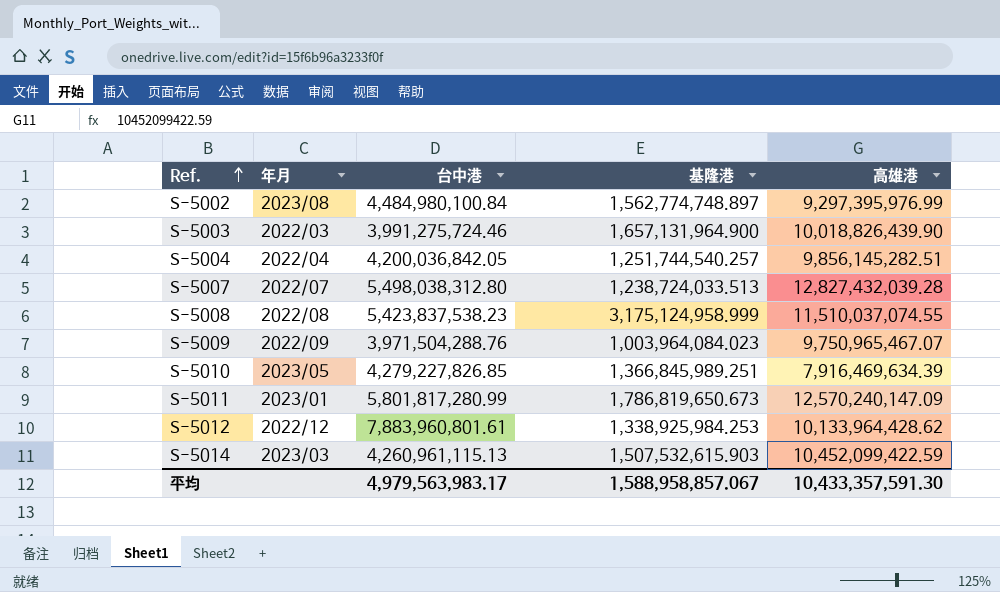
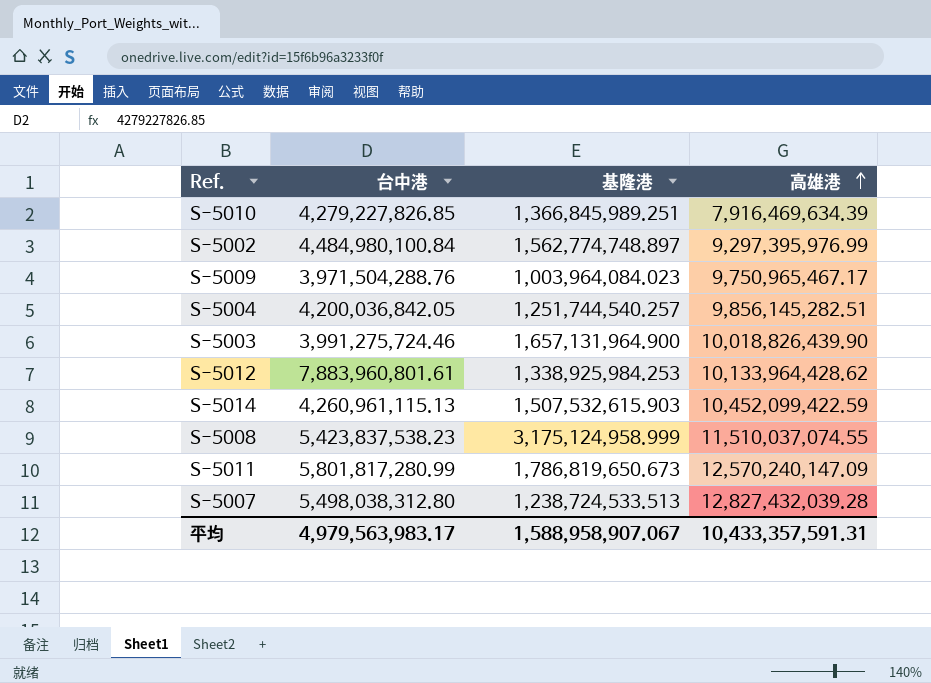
row order: Ref. ascending -> 高雄港 ascending
column 年月 | position: 2 -> none
S-5009 | 高雄港: 9,750,965,467.07 -> 9,750,965,467.17
S-5007 | 基隆港: 1,238,724,033.513 -> 1,238,724,533.513
平均 | 基隆港: 1,588,958,857.067 -> 1,588,958,907.067
平均 | 高雄港: 10,433,357,591.30 -> 10,433,357,591.31

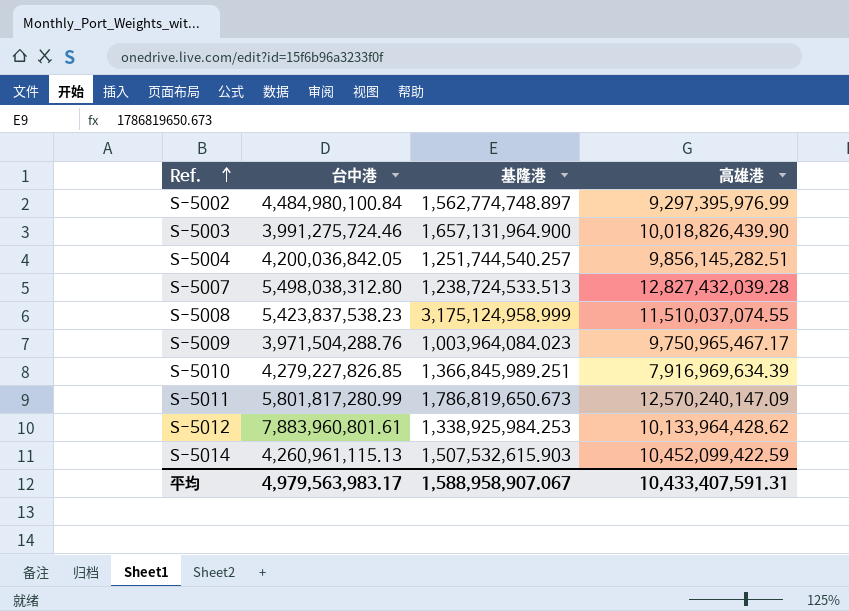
row order: 高雄港 ascending -> Ref. ascending
S-5010 | 高雄港: 7,916,469,634.39 -> 7,916,969,634.39
平均 | 高雄港: 10,433,357,591.31 -> 10,433,407,591.31

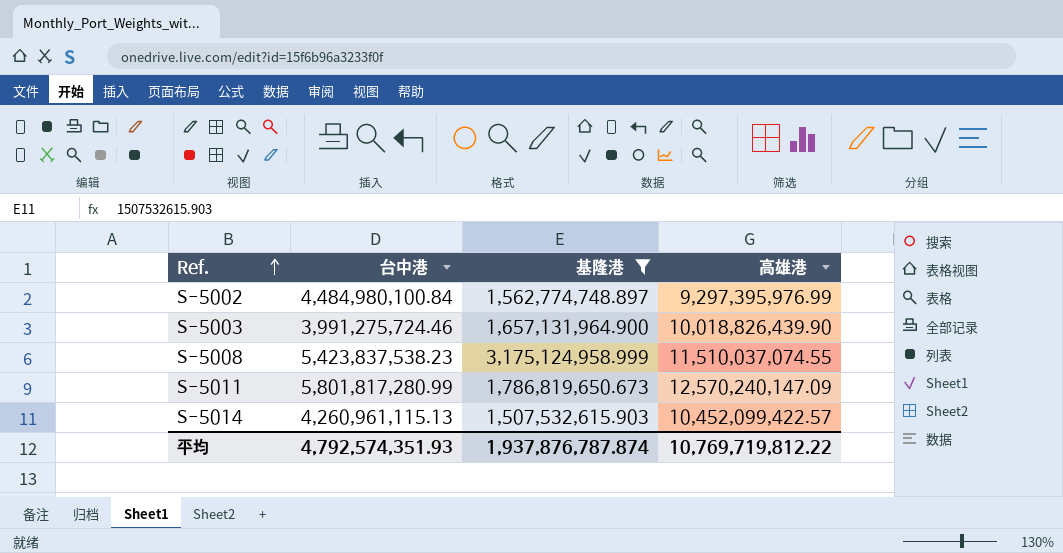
filter: none -> 基隆港 >= 1,507,532,615.903
S-5014 | 高雄港: 10,452,099,422.59 -> 10,452,099,422.57
平均 | 台中港: 4,979,563,983.17 -> 4,792,574,351.93
平均 | 基隆港: 1,588,958,907.067 -> 1,937,876,787.874
平均 | 高雄港: 10,433,407,591.31 -> 10,769,719,812.22

